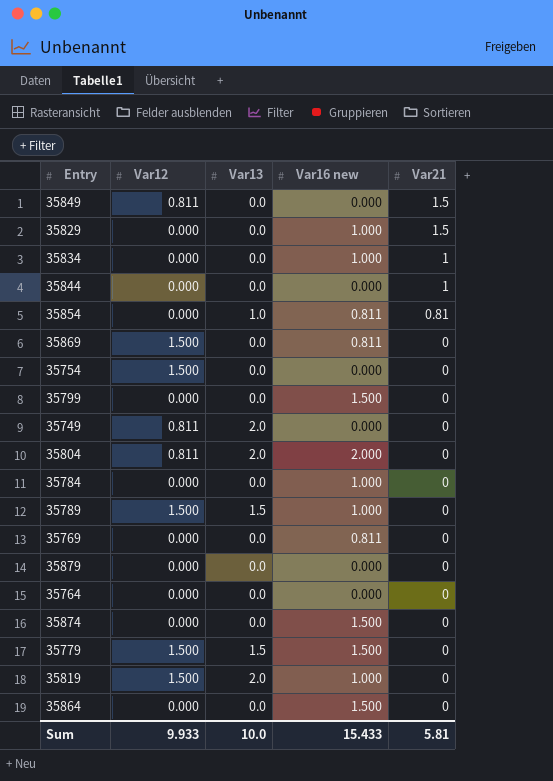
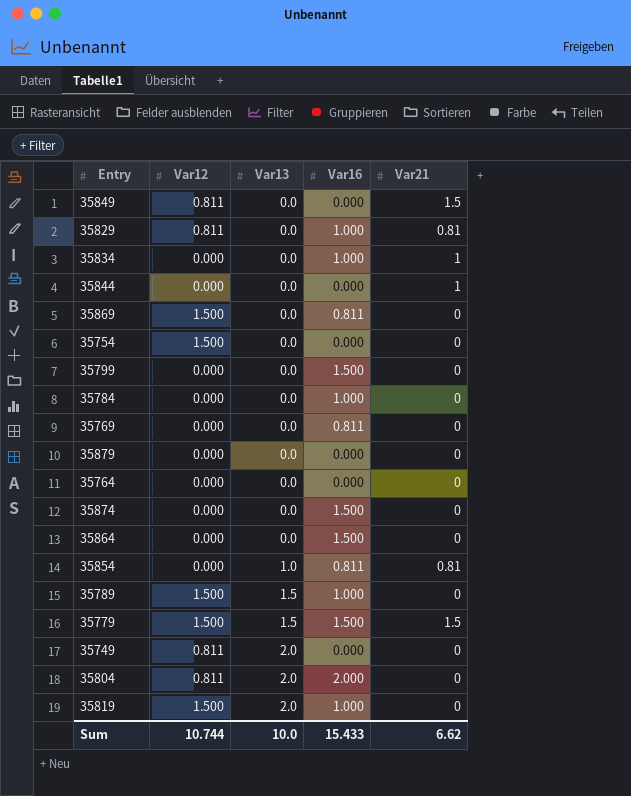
row order: Var21 descending -> Var13 ascending
column name: Var16 new -> Var16
35829 | Var12: 0.000 -> 0.811
35829 | Var21: 1.5 -> 0.81
35779 | Var21: 0 -> 1.5
Sum | Var12: 9.933 -> 10.744
Sum | Var21: 5.81 -> 6.62

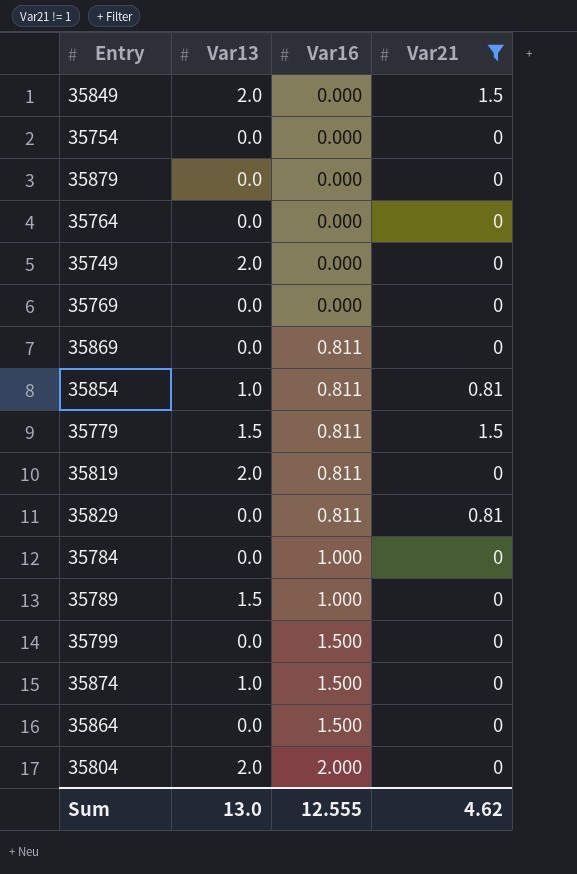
filter: none -> Var21 != 1
row order: Var13 ascending -> Var16 ascending
column Var12 | position: 2 -> none
35849 | Var13: 0.0 -> 2.0
35769 | Var16: 0.811 -> 0.000
35779 | Var16: 1.500 -> 0.811
35819 | Var16: 1.000 -> 0.811
35829 | Var16: 1.000 -> 0.811
35874 | Var13: 0.0 -> 1.0
Sum | Var13: 10.0 -> 13.0
Sum | Var16: 15.433 -> 12.555
Sum | Var21: 6.62 -> 4.62

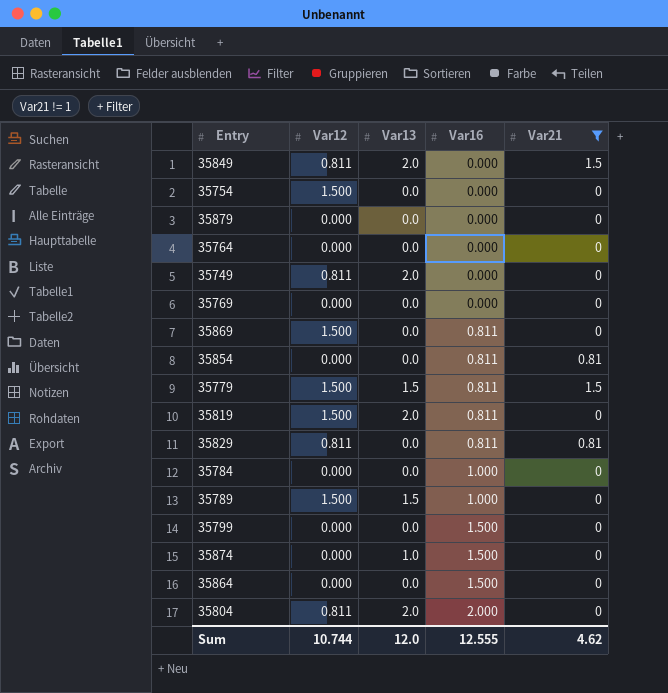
column Var12 | position: none -> 2
35854 | Var13: 1.0 -> 0.0
Sum | Var13: 13.0 -> 12.0

